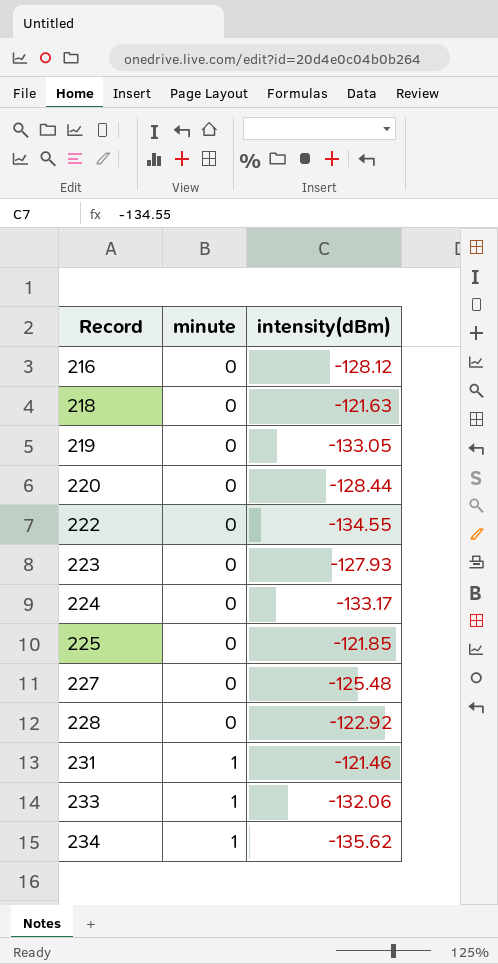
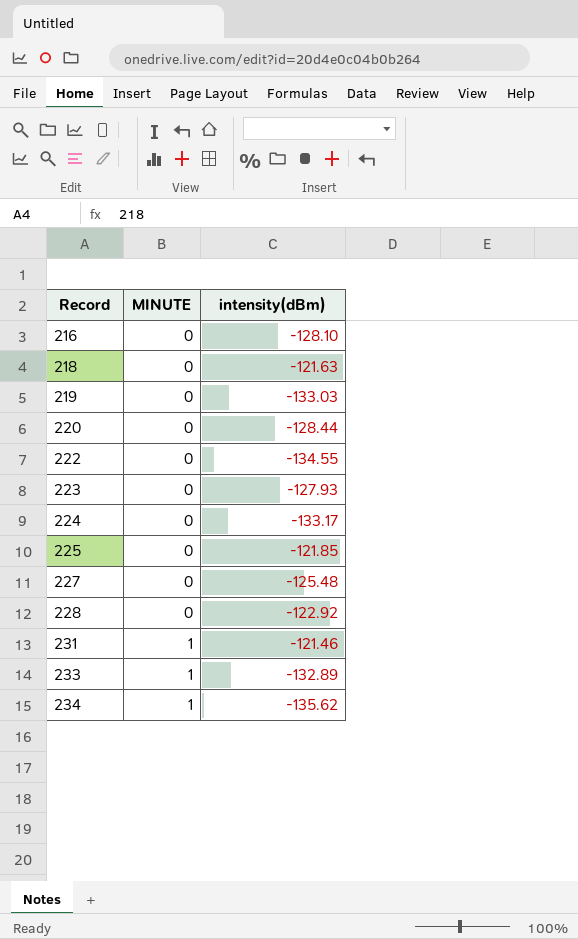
column name: minute -> MINUTE
216 | intensity(dBm): -128.12 -> -128.10
219 | intensity(dBm): -133.05 -> -133.03
233 | intensity(dBm): -132.06 -> -132.89

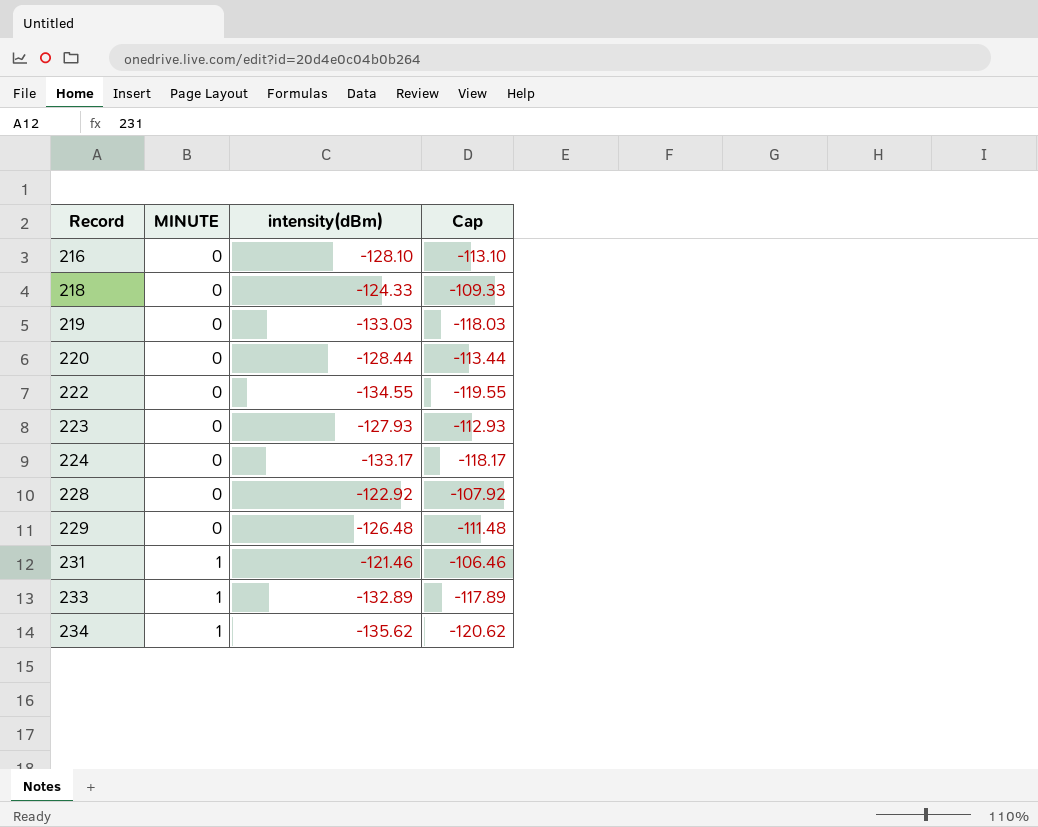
column Cap | formula: none -> [intensity(dBm)] + 15
row 225: 0 | -121.85 -> none
row 227: 0 | -125.48 -> none
218 | intensity(dBm): -121.63 -> -124.33
row 229: none -> 0 | -126.48 | -111.48

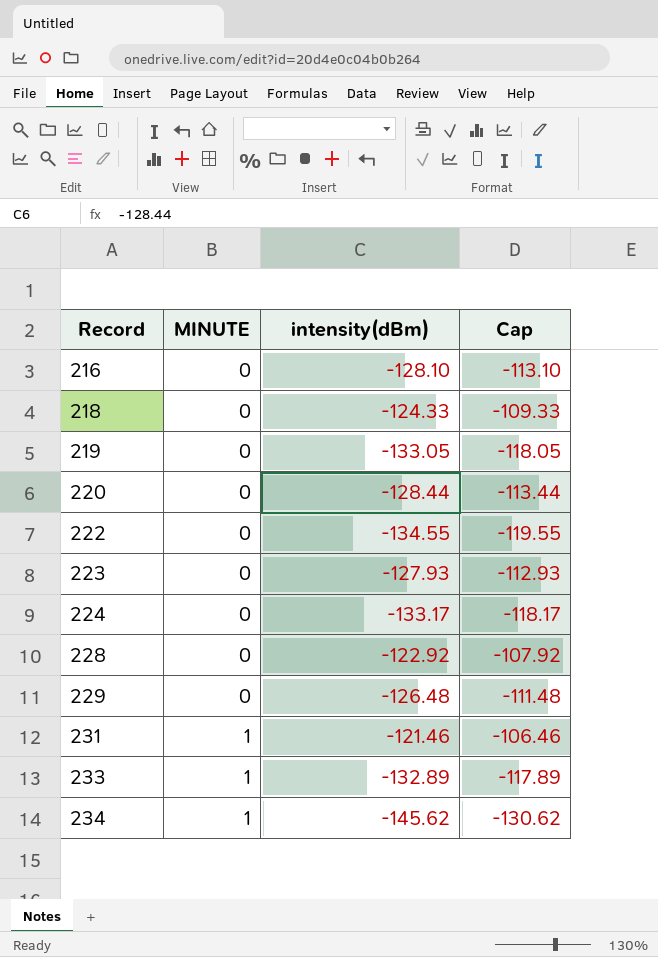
219 | intensity(dBm): -133.03 -> -133.05
219 | Cap: -118.03 -> -118.05
234 | intensity(dBm): -135.62 -> -145.62
234 | Cap: -120.62 -> -130.62

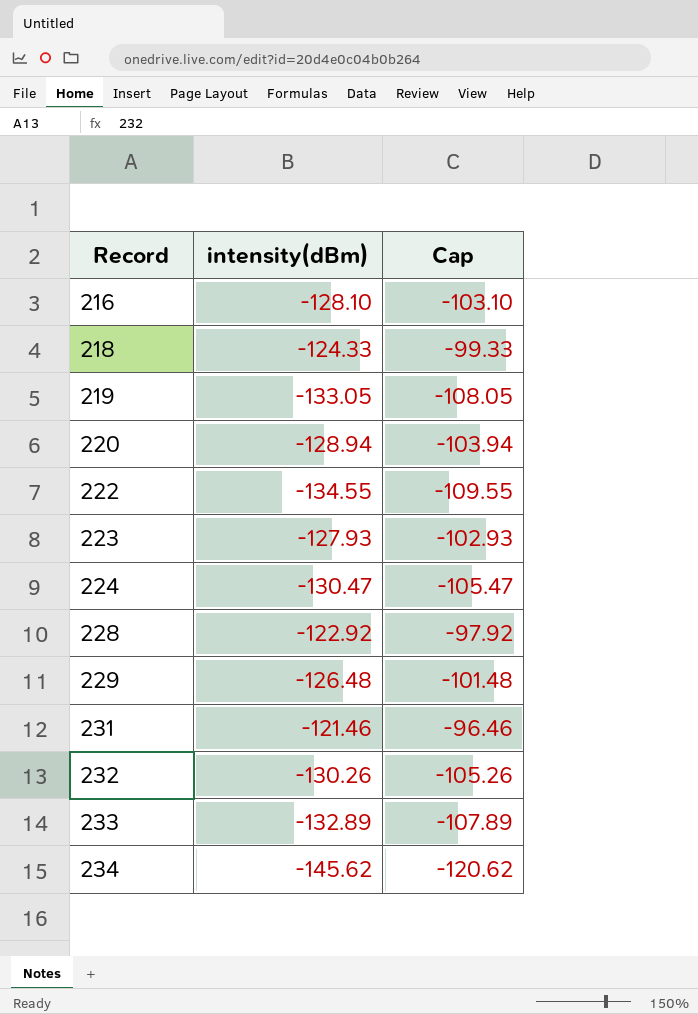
column MINUTE | position: 2 -> none
column Cap | formula: [intensity(dBm)] + 15 -> [intensity(dBm)] + 25
220 | intensity(dBm): -128.44 -> -128.94
224 | intensity(dBm): -133.17 -> -130.47
row 232: none -> -130.26 | -105.26

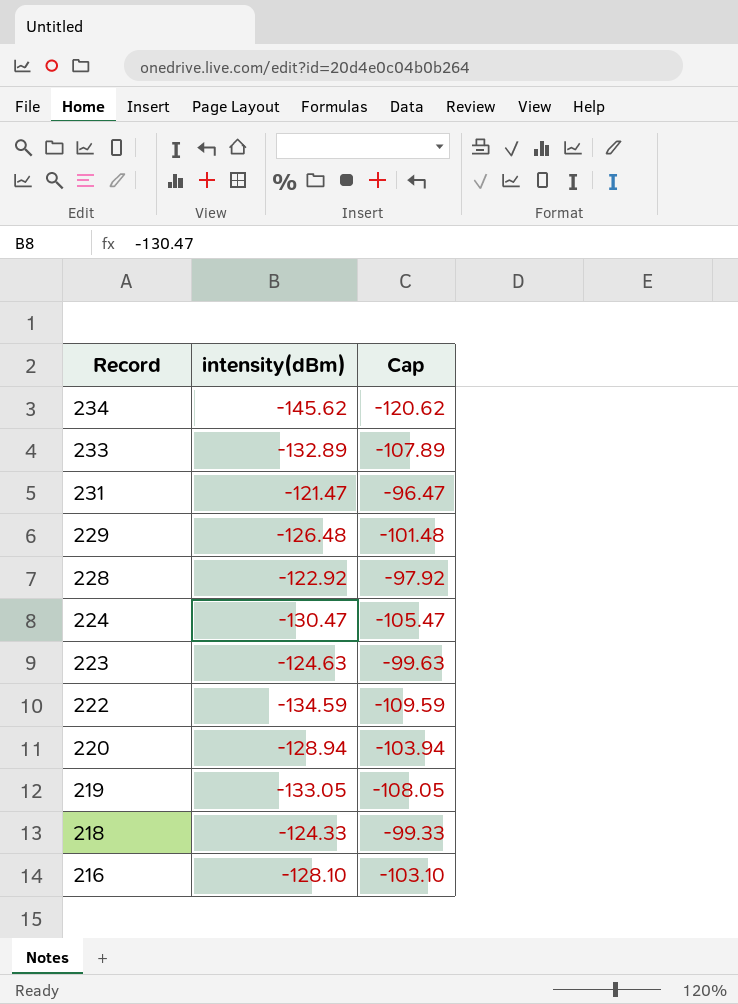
row order: Record ascending -> Record descending
row 232: -130.26 | -105.26 -> none
231 | intensity(dBm): -121.46 -> -121.47
231 | Cap: -96.46 -> -96.47
223 | intensity(dBm): -127.93 -> -124.63
223 | Cap: -102.93 -> -99.63
222 | intensity(dBm): -134.55 -> -134.59
222 | Cap: -109.55 -> -109.59

